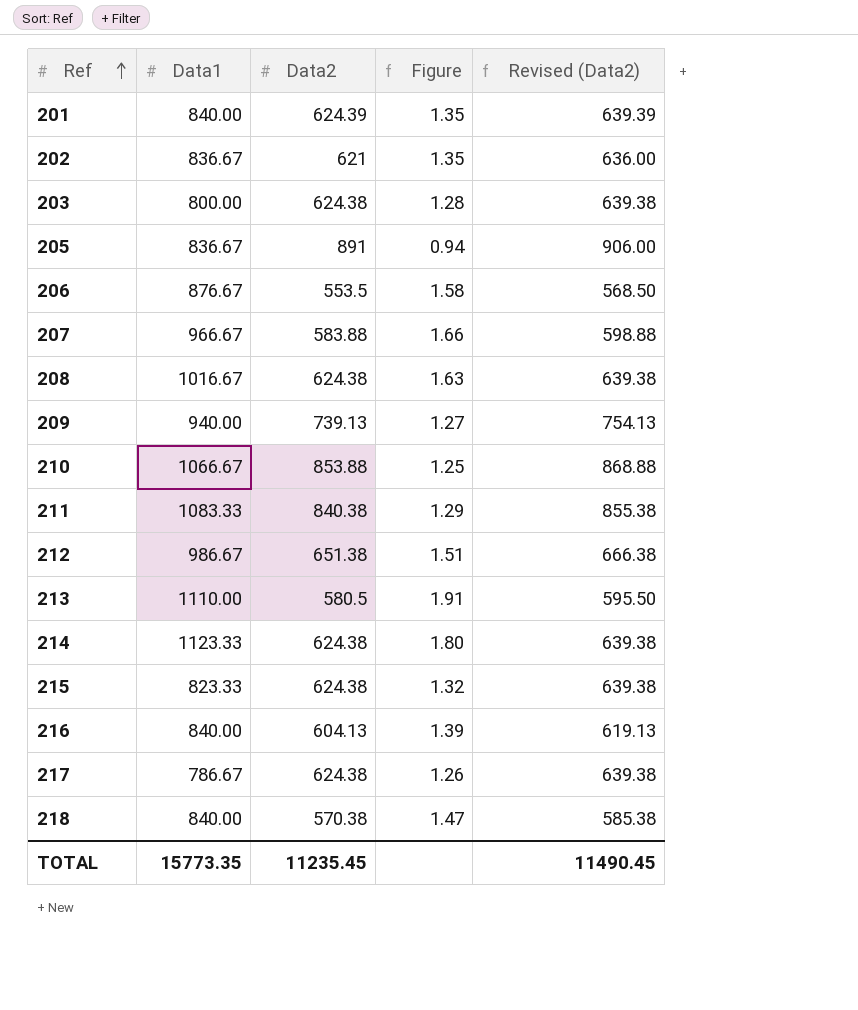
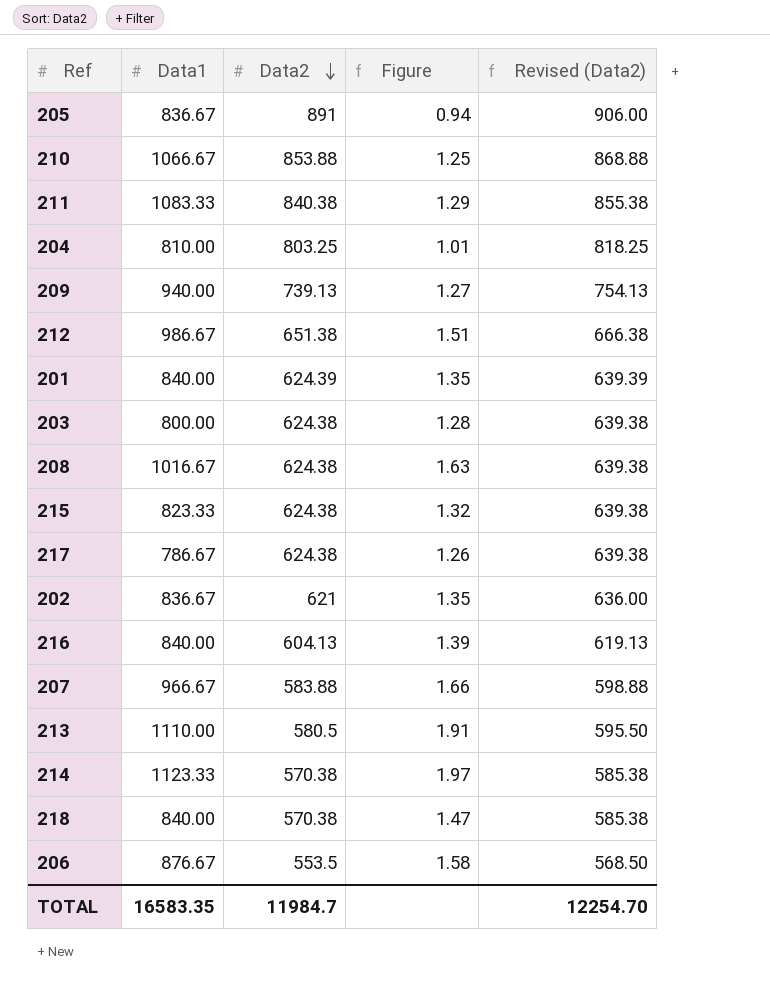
row order: Ref ascending -> Data2 descending
row 204: none -> 810.00 | 803.25 | 1.01 | 818.25
214 | Data2: 624.38 -> 570.38
214 | Figure: 1.80 -> 1.97
214 | Revised (Data2): 639.38 -> 585.38
TOTAL | Data1: 15773.35 -> 16583.35
TOTAL | Data2: 11235.45 -> 11984.7
TOTAL | Revised (Data2): 11490.45 -> 12254.70

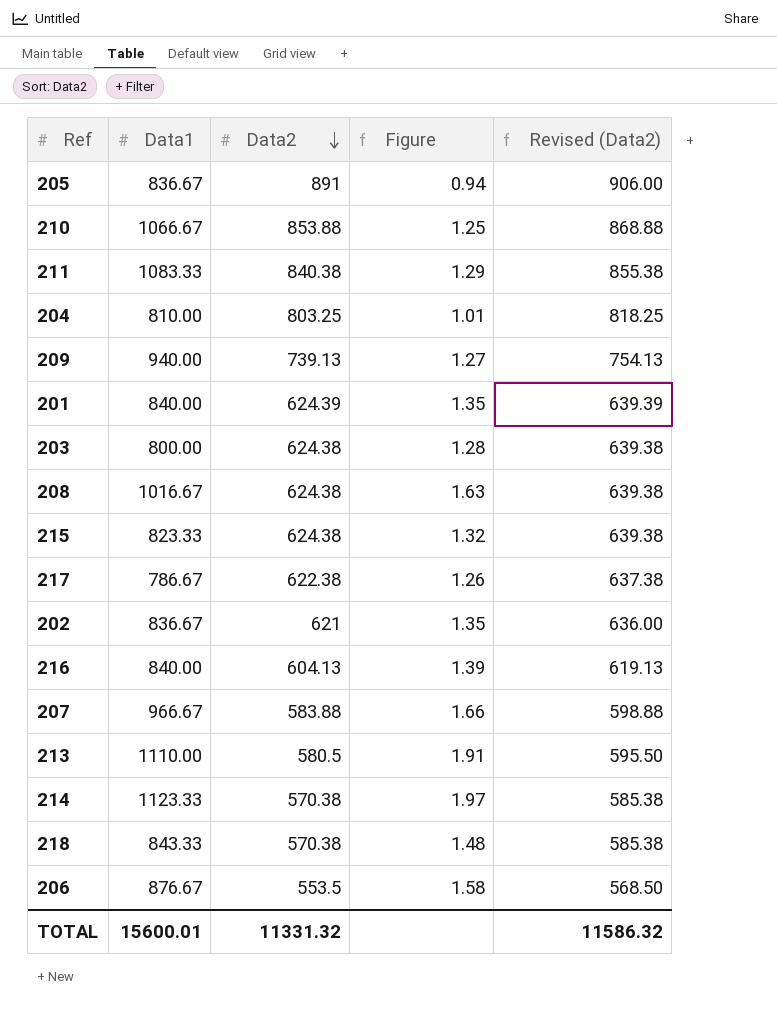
row 212: 986.67 | 651.38 | 1.51 | 666.38 -> none
217 | Data2: 624.38 -> 622.38
217 | Revised (Data2): 639.38 -> 637.38
218 | Data1: 840.00 -> 843.33
218 | Figure: 1.47 -> 1.48
TOTAL | Data1: 16583.35 -> 15600.01
TOTAL | Data2: 11984.7 -> 11331.32
TOTAL | Revised (Data2): 12254.70 -> 11586.32

